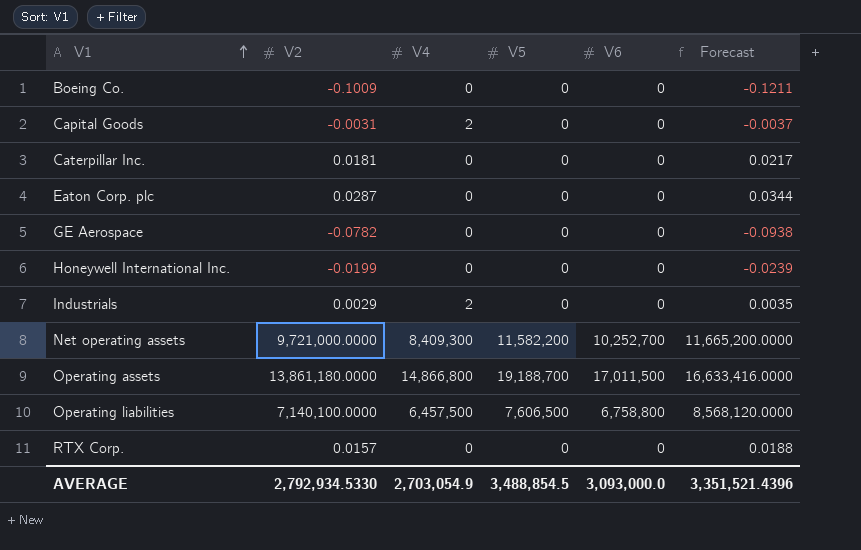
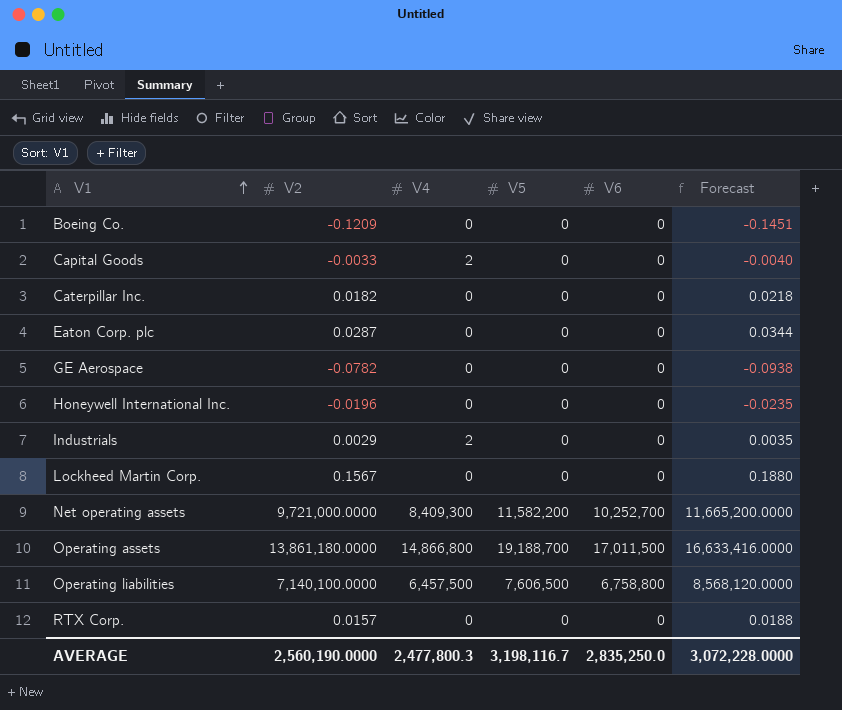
Boeing Co. | V2: -0.1009 -> -0.1209
Boeing Co. | Forecast: -0.1211 -> -0.1451
Capital Goods | V2: -0.0031 -> -0.0033
Capital Goods | Forecast: -0.0037 -> -0.0040
Caterpillar Inc. | V2: 0.0181 -> 0.0182
Caterpillar Inc. | Forecast: 0.0217 -> 0.0218
Honeywell International Inc. | V2: -0.0199 -> -0.0196
Honeywell International Inc. | Forecast: -0.0239 -> -0.0235
row Lockheed Martin Corp.: none -> 0.1567 | 0 | 0 | 0 | 0.1880
AVERAGE | V2: 2,792,934.5330 -> 2,560,190.0000
AVERAGE | V4: 2,703,054.9 -> 2,477,800.3
AVERAGE | V5: 3,488,854.5 -> 3,198,116.7
AVERAGE | V6: 3,093,000.0 -> 2,835,250.0
AVERAGE | Forecast: 3,351,521.4396 -> 3,072,228.0000

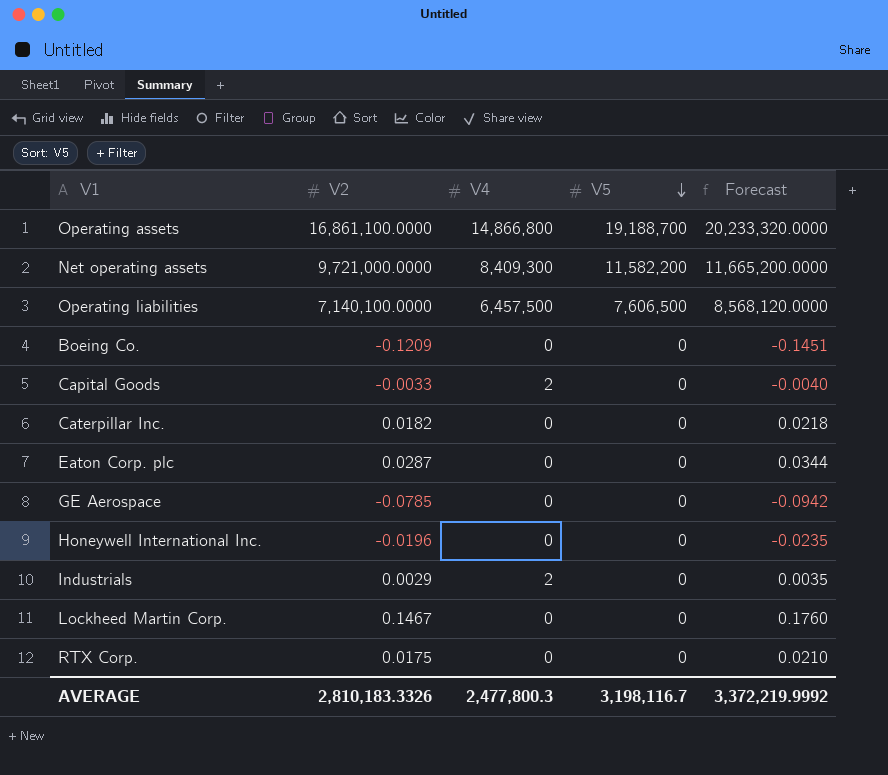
row order: V1 ascending -> V5 descending
column V6 | position: 5 -> none
Operating assets | V2: 13,861,180.0000 -> 16,861,100.0000
Operating assets | Forecast: 16,633,416.0000 -> 20,233,320.0000
GE Aerospace | V2: -0.0782 -> -0.0785
GE Aerospace | Forecast: -0.0938 -> -0.0942
Lockheed Martin Corp. | V2: 0.1567 -> 0.1467
Lockheed Martin Corp. | Forecast: 0.1880 -> 0.1760
RTX Corp. | V2: 0.0157 -> 0.0175
RTX Corp. | Forecast: 0.0188 -> 0.0210
AVERAGE | V2: 2,560,190.0000 -> 2,810,183.3326
AVERAGE | Forecast: 3,072,228.0000 -> 3,372,219.9992

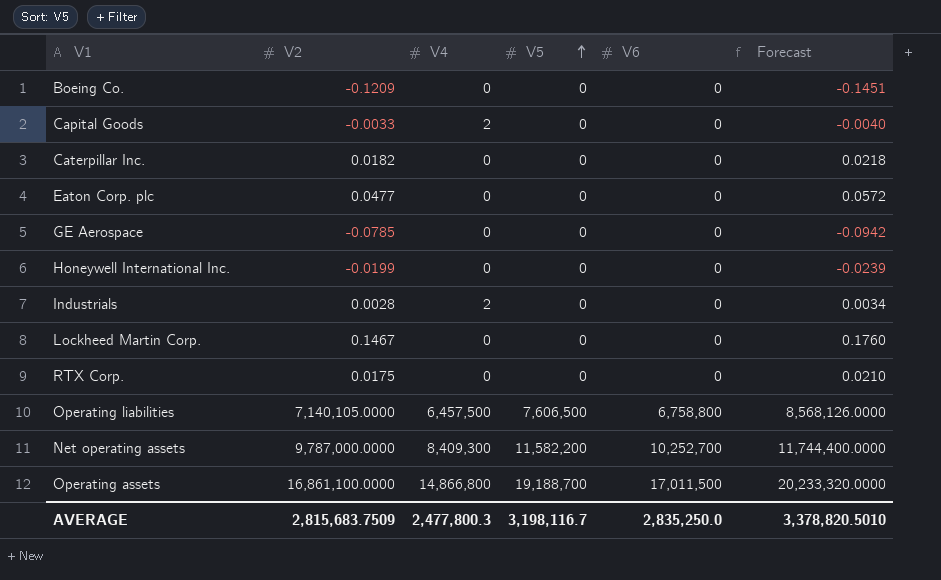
row order: V5 descending -> V5 ascending
column V6 | position: none -> 5
Eaton Corp. plc | V2: 0.0287 -> 0.0477
Eaton Corp. plc | Forecast: 0.0344 -> 0.0572
Honeywell International Inc. | V2: -0.0196 -> -0.0199
Honeywell International Inc. | Forecast: -0.0235 -> -0.0239
Industrials | V2: 0.0029 -> 0.0028
Industrials | Forecast: 0.0035 -> 0.0034
Operating liabilities | V2: 7,140,100.0000 -> 7,140,105.0000
Operating liabilities | Forecast: 8,568,120.0000 -> 8,568,126.0000
Net operating assets | V2: 9,721,000.0000 -> 9,787,000.0000
Net operating assets | Forecast: 11,665,200.0000 -> 11,744,400.0000
AVERAGE | V2: 2,810,183.3326 -> 2,815,683.7509
AVERAGE | Forecast: 3,372,219.9992 -> 3,378,820.5010

